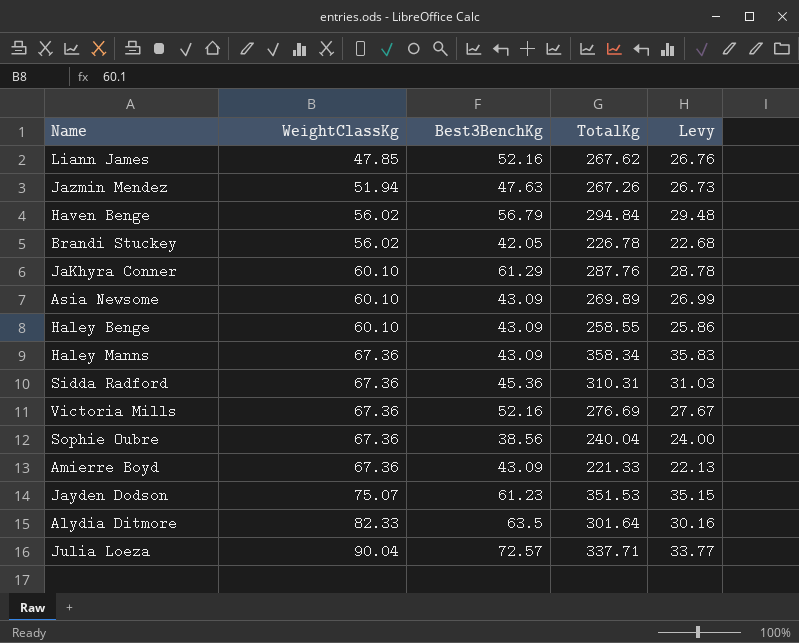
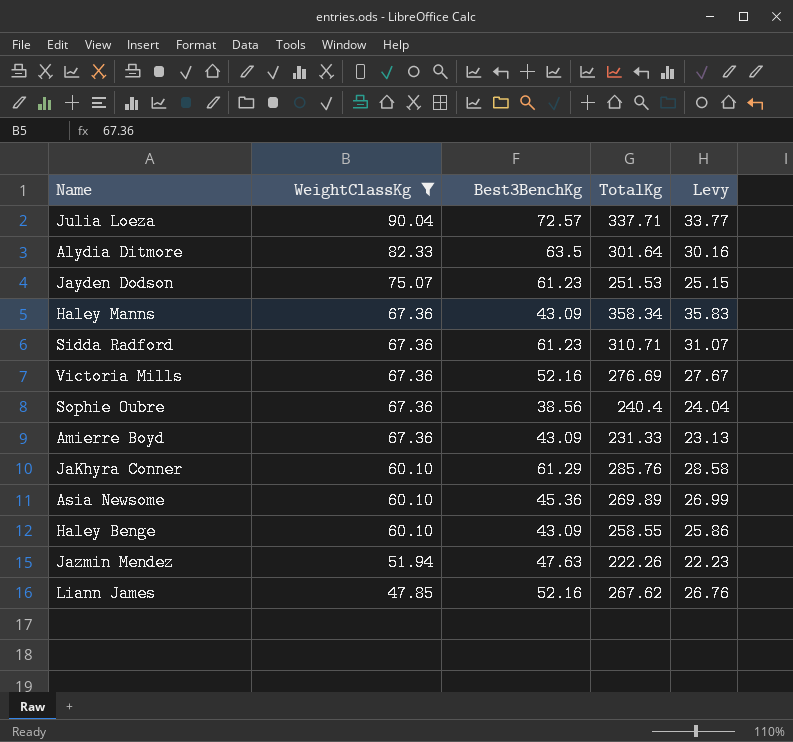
filter: none -> WeightClassKg != 56.02
row order: WeightClassKg ascending -> WeightClassKg descending
Jayden Dodson | TotalKg: 351.53 -> 251.53
Jayden Dodson | Levy: 35.15 -> 25.15
Sidda Radford | Best3BenchKg: 45.36 -> 61.23
Sidda Radford | TotalKg: 310.31 -> 310.71
Sidda Radford | Levy: 31.03 -> 31.07
Sophie Oubre | TotalKg: 240.04 -> 240.4
Sophie Oubre | Levy: 24.00 -> 24.04
Amierre Boyd | TotalKg: 221.33 -> 231.33
Amierre Boyd | Levy: 22.13 -> 23.13
JaKhyra Conner | TotalKg: 287.76 -> 285.76
JaKhyra Conner | Levy: 28.78 -> 28.58
Asia Newsome | Best3BenchKg: 43.09 -> 45.36
Jazmin Mendez | TotalKg: 267.26 -> 222.26
Jazmin Mendez | Levy: 26.73 -> 22.23

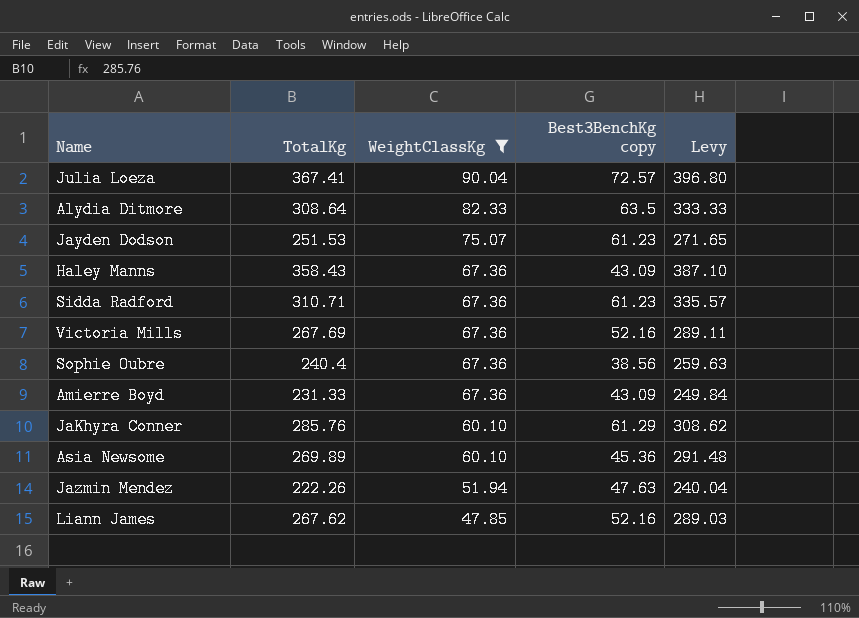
column TotalKg | position: 4 -> 2
column name: Best3BenchKg -> Best3BenchKg copy
column Levy | formula: [TotalKg] * 0.1 -> [TotalKg] * 1.08
row Haley Benge: 60.10 | 43.09 | 258.55 | 25.86 -> none
Julia Loeza | TotalKg: 337.71 -> 367.41
Alydia Ditmore | TotalKg: 301.64 -> 308.64
Haley Manns | TotalKg: 358.34 -> 358.43
Victoria Mills | TotalKg: 276.69 -> 267.69

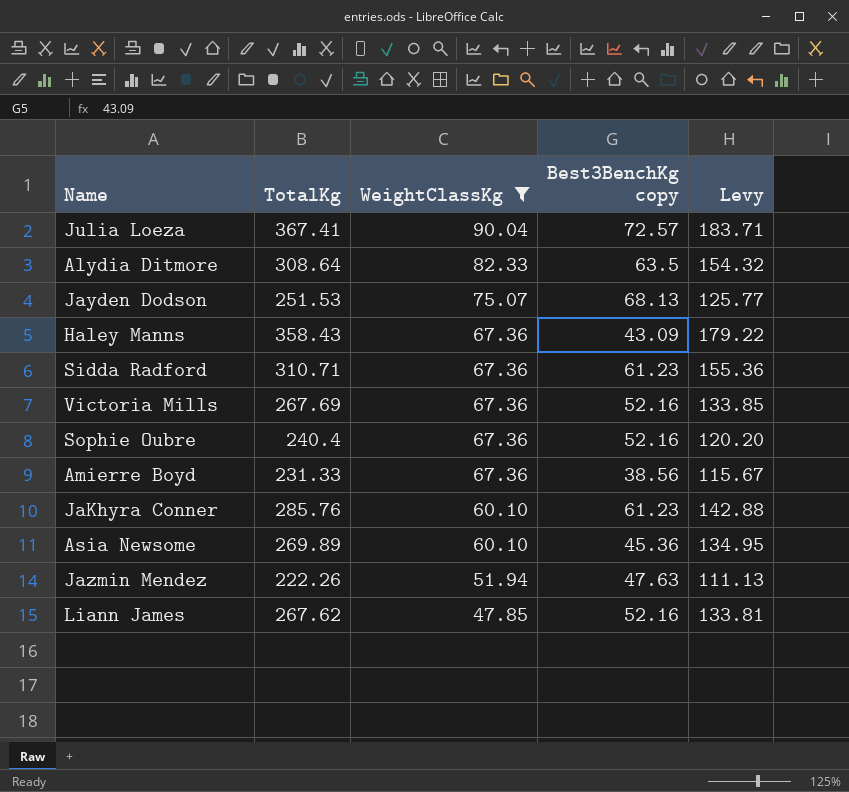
column Levy | formula: [TotalKg] * 1.08 -> [TotalKg] * 0.5
Jayden Dodson | Best3BenchKg copy: 61.23 -> 68.13
Sophie Oubre | Best3BenchKg copy: 38.56 -> 52.16
Amierre Boyd | Best3BenchKg copy: 43.09 -> 38.56
JaKhyra Conner | Best3BenchKg copy: 61.29 -> 61.23

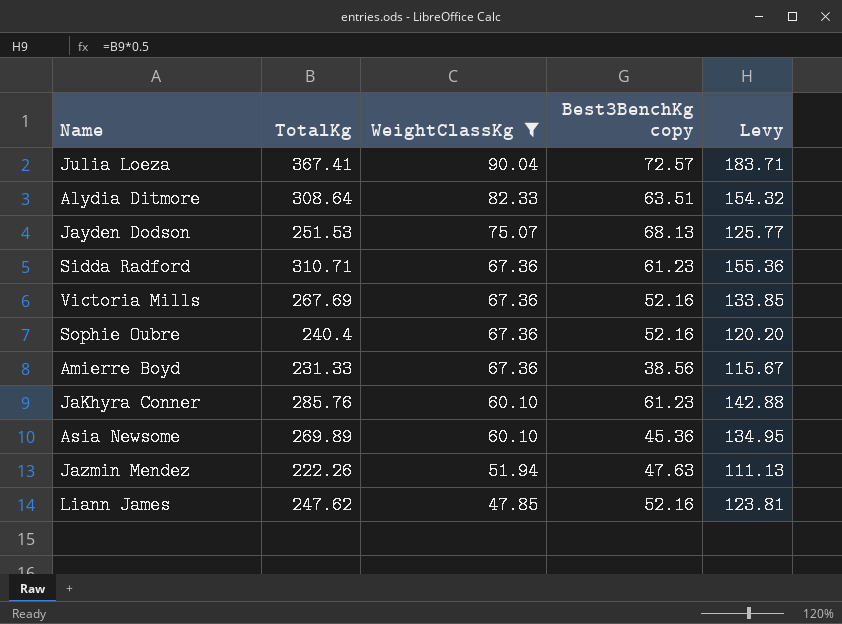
row Haley Manns: 358.43 | 67.36 | 43.09 | 179.22 -> none
Alydia Ditmore | Best3BenchKg copy: 63.5 -> 63.51
Liann James | TotalKg: 267.62 -> 247.62
Liann James | Levy: 133.81 -> 123.81

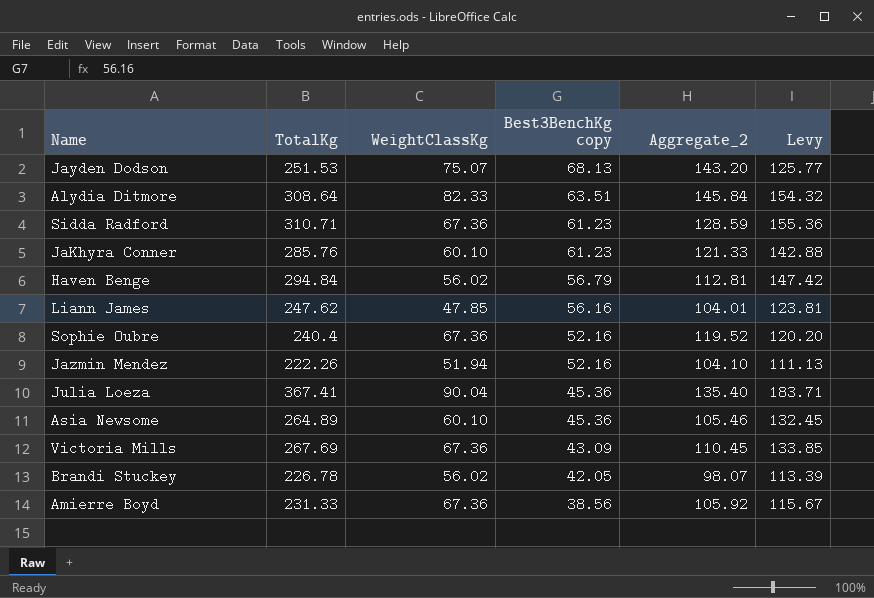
filter: WeightClassKg != 56.02 -> none
row order: WeightClassKg descending -> Best3BenchKg copy descending
column Aggregate_2 | formula: none -> [WeightClassKg] + [Best3BenchKg copy]
Liann James | Best3BenchKg copy: 52.16 -> 56.16
Jazmin Mendez | Best3BenchKg copy: 47.63 -> 52.16
Julia Loeza | Best3BenchKg copy: 72.57 -> 45.36
Asia Newsome | TotalKg: 269.89 -> 264.89
Asia Newsome | Levy: 134.95 -> 132.45
Victoria Mills | Best3BenchKg copy: 52.16 -> 43.09

